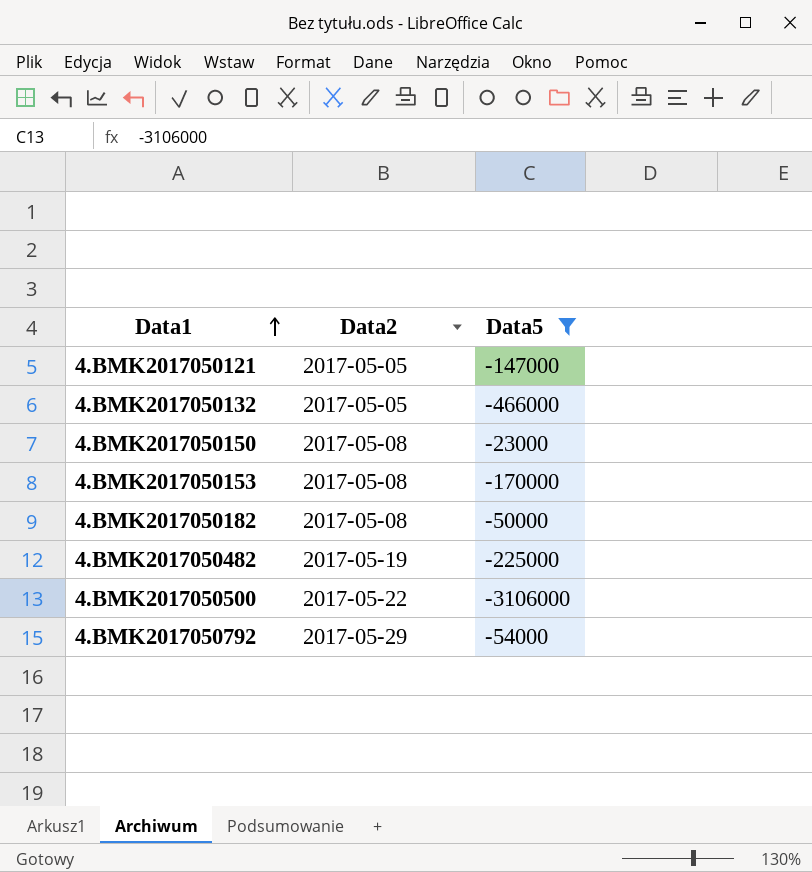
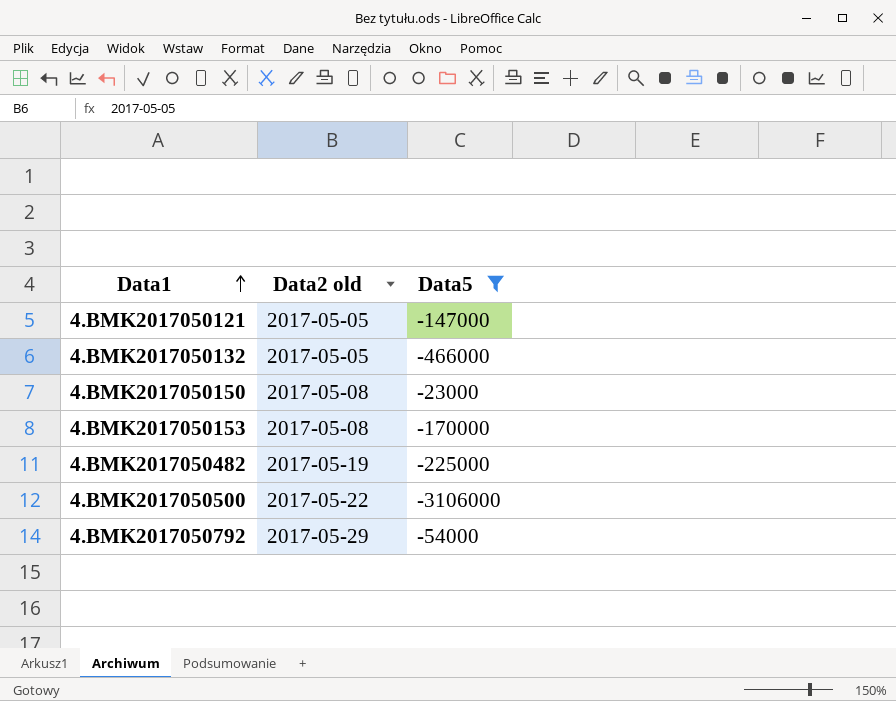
column name: Data2 -> Data2 old
row 4.BMK2017050182: 2017-05-08 | -50000 -> none

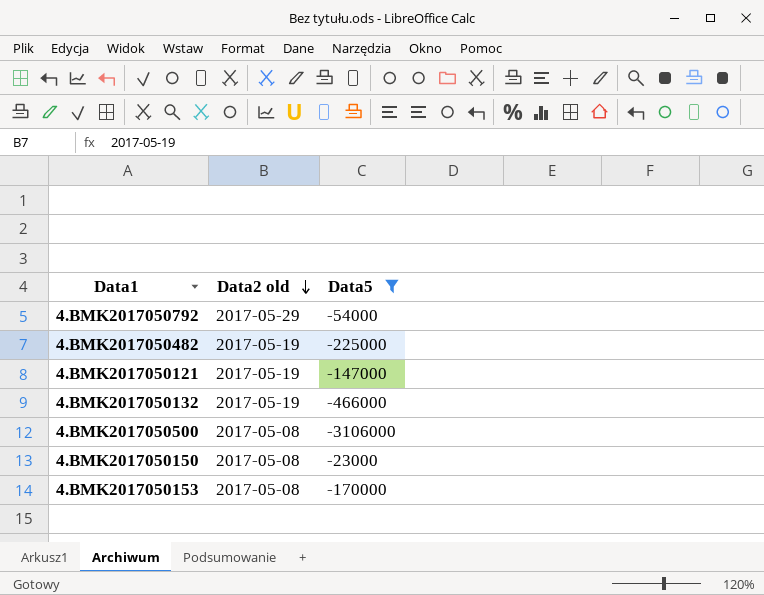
row order: Data1 ascending -> Data2 old descending
4.BMK2017050121 | Data2 old: 2017-05-05 -> 2017-05-19
4.BMK2017050132 | Data2 old: 2017-05-05 -> 2017-05-19
4.BMK2017050500 | Data2 old: 2017-05-22 -> 2017-05-08

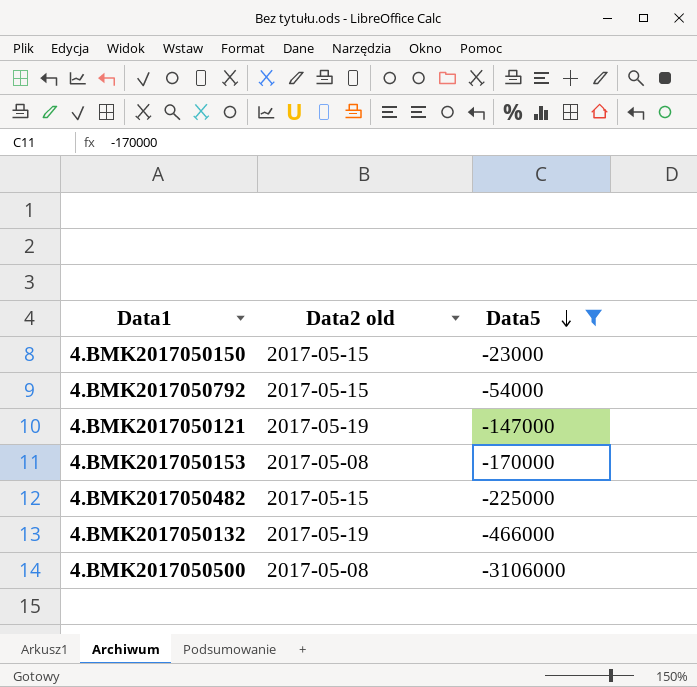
row order: Data2 old descending -> Data5 descending
4.BMK2017050150 | Data2 old: 2017-05-08 -> 2017-05-15
4.BMK2017050792 | Data2 old: 2017-05-29 -> 2017-05-15
4.BMK2017050482 | Data2 old: 2017-05-19 -> 2017-05-15

